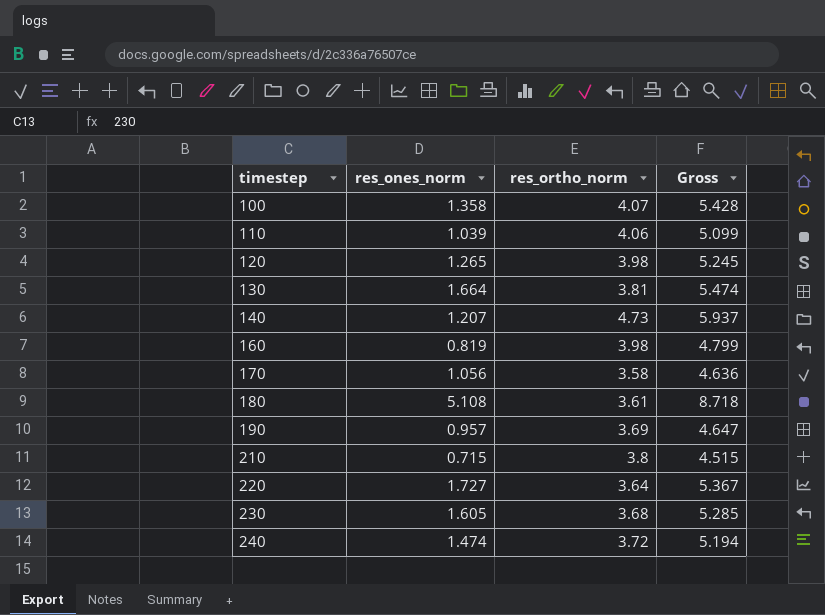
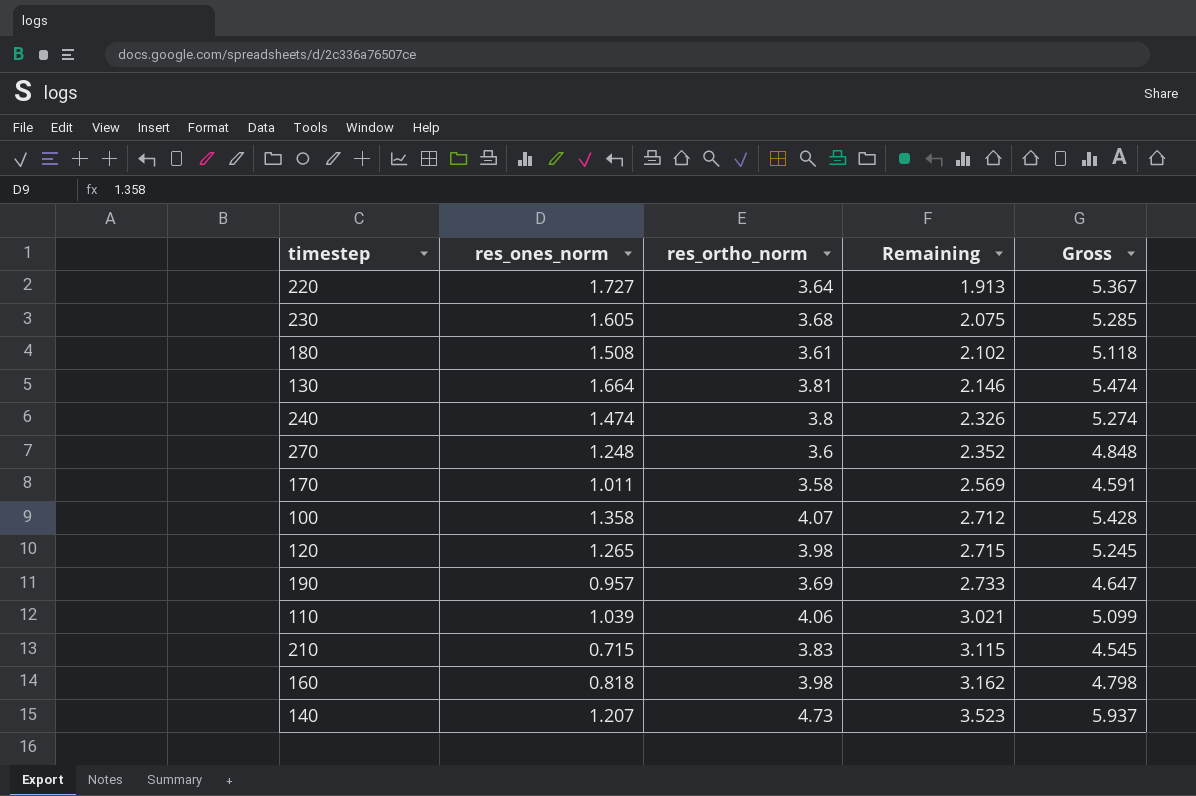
row order: timestep ascending -> Remaining ascending
column Remaining | formula: none -> [res_ortho_norm] - [res_ones_norm]
180 | res_ones_norm: 5.108 -> 1.508
180 | Gross: 8.718 -> 5.118
240 | res_ortho_norm: 3.72 -> 3.8
240 | Gross: 5.194 -> 5.274
row 270: none -> 1.248 | 3.6 | 2.352 | 4.848
170 | res_ones_norm: 1.056 -> 1.011
170 | Gross: 4.636 -> 4.591
210 | res_ortho_norm: 3.8 -> 3.83
210 | Gross: 4.515 -> 4.545
160 | res_ones_norm: 0.819 -> 0.818
160 | Gross: 4.799 -> 4.798

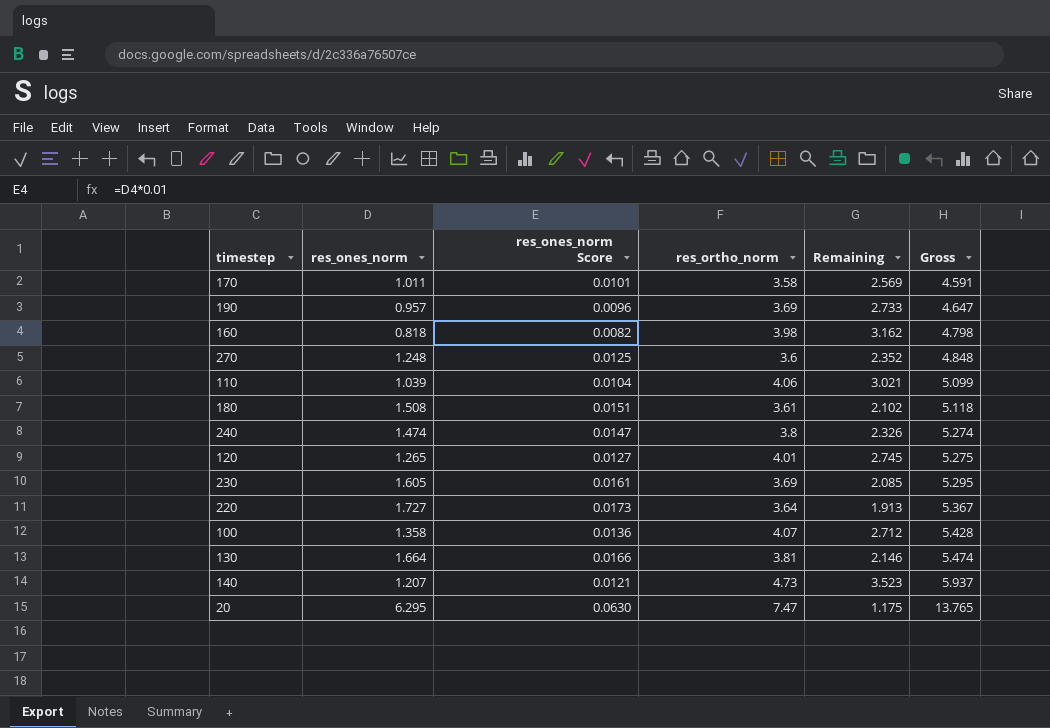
row order: Remaining ascending -> Gross ascending
column res_ones_norm Score | formula: none -> [res_ones_norm] * 0.01
row 210: 0.715 | 3.83 | 3.115 | 4.545 -> none
120 | res_ortho_norm: 3.98 -> 4.01
120 | Remaining: 2.715 -> 2.745
120 | Gross: 5.245 -> 5.275
230 | res_ortho_norm: 3.68 -> 3.69
230 | Remaining: 2.075 -> 2.085
230 | Gross: 5.285 -> 5.295
row 20: none -> 6.295 | 0.0630 | 7.47 | 1.175 | 13.765

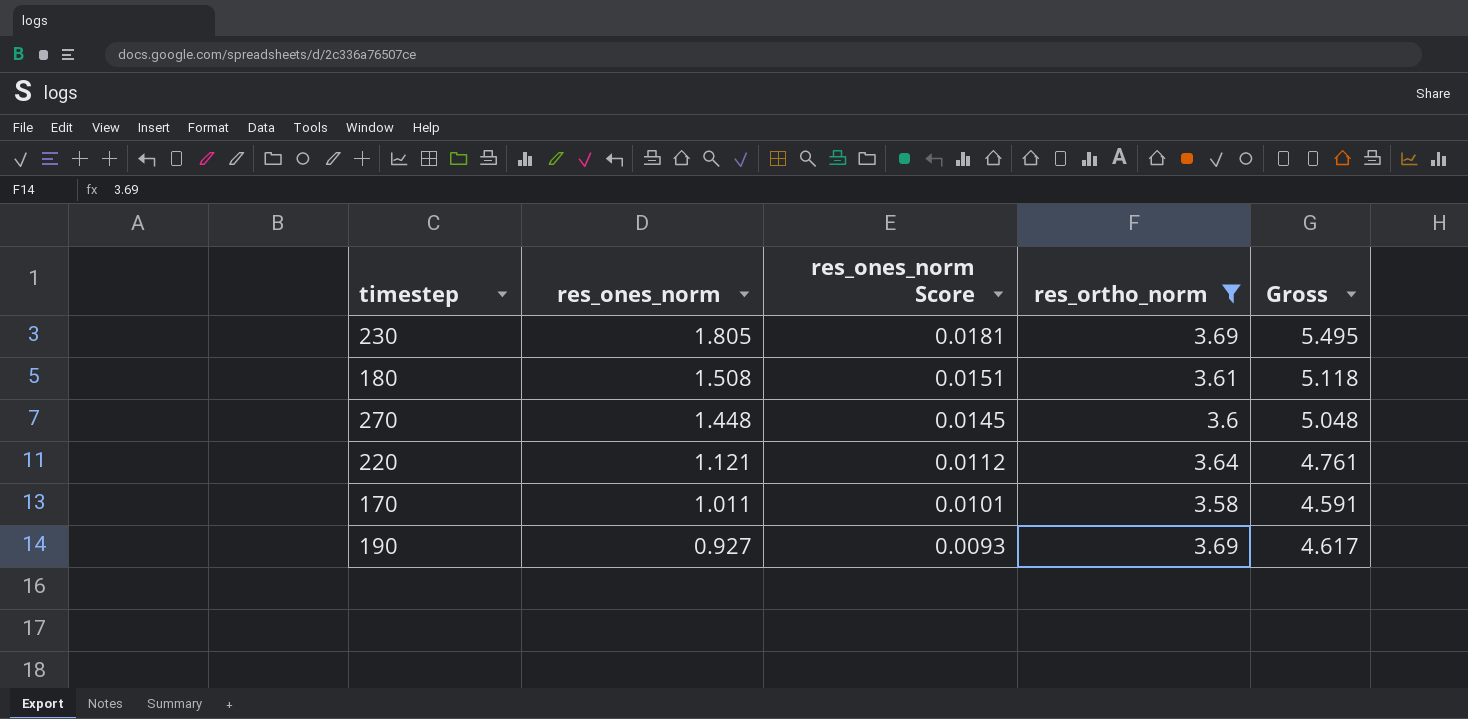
filter: none -> res_ortho_norm <= 3.69
row order: Gross ascending -> res_ones_norm descending
column Remaining | formula: [res_ortho_norm] - [res_ones_norm] -> none
230 | res_ones_norm: 1.605 -> 1.805
230 | res_ones_norm Score: 0.0161 -> 0.0181
230 | Gross: 5.295 -> 5.495
270 | res_ones_norm: 1.248 -> 1.448
270 | res_ones_norm Score: 0.0125 -> 0.0145
270 | Gross: 4.848 -> 5.048
220 | res_ones_norm: 1.727 -> 1.121
220 | res_ones_norm Score: 0.0173 -> 0.0112
220 | Gross: 5.367 -> 4.761
190 | res_ones_norm: 0.957 -> 0.927
190 | res_ones_norm Score: 0.0096 -> 0.0093
190 | Gross: 4.647 -> 4.617

